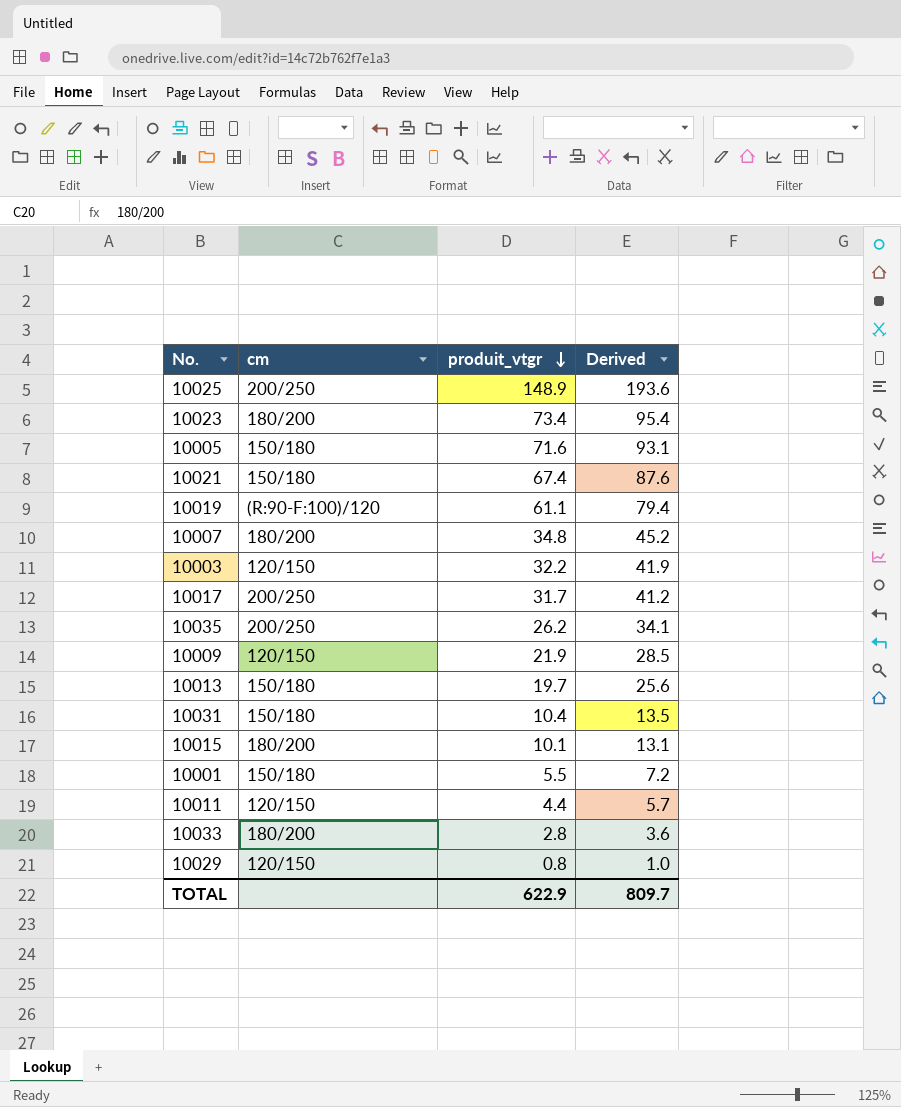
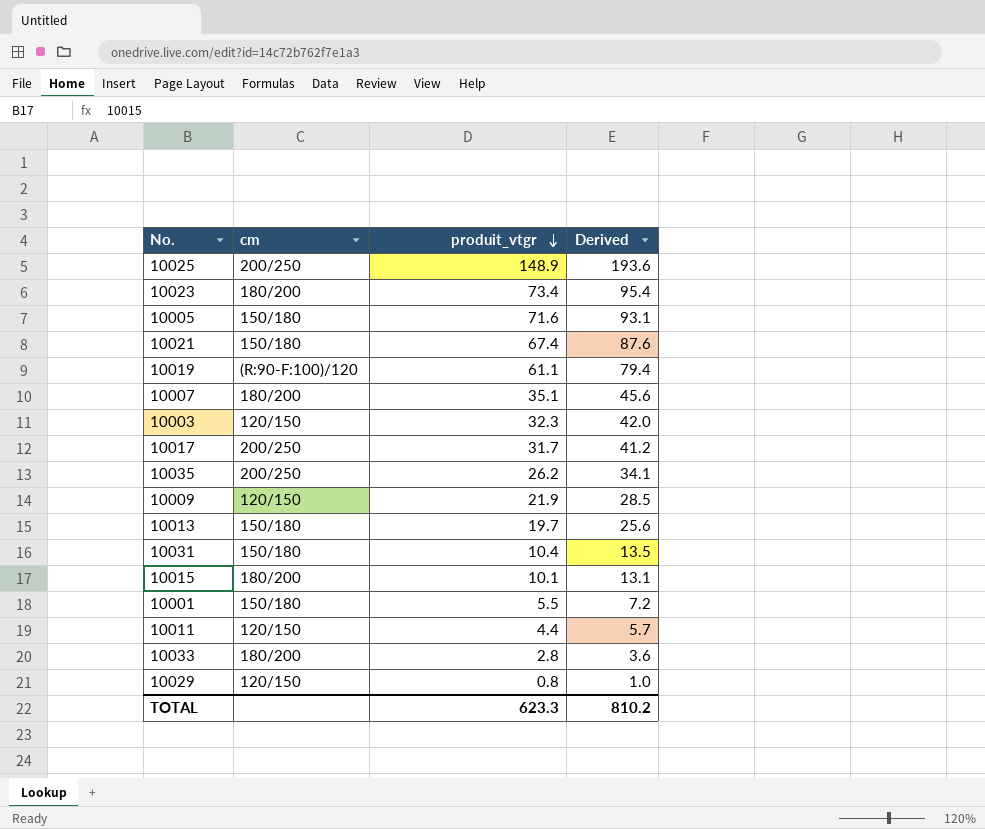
10007 | produit_vtgr: 34.8 -> 35.1
10007 | Derived: 45.2 -> 45.6
10003 | produit_vtgr: 32.2 -> 32.3
10003 | Derived: 41.9 -> 42.0
TOTAL | produit_vtgr: 622.9 -> 623.3
TOTAL | Derived: 809.7 -> 810.2

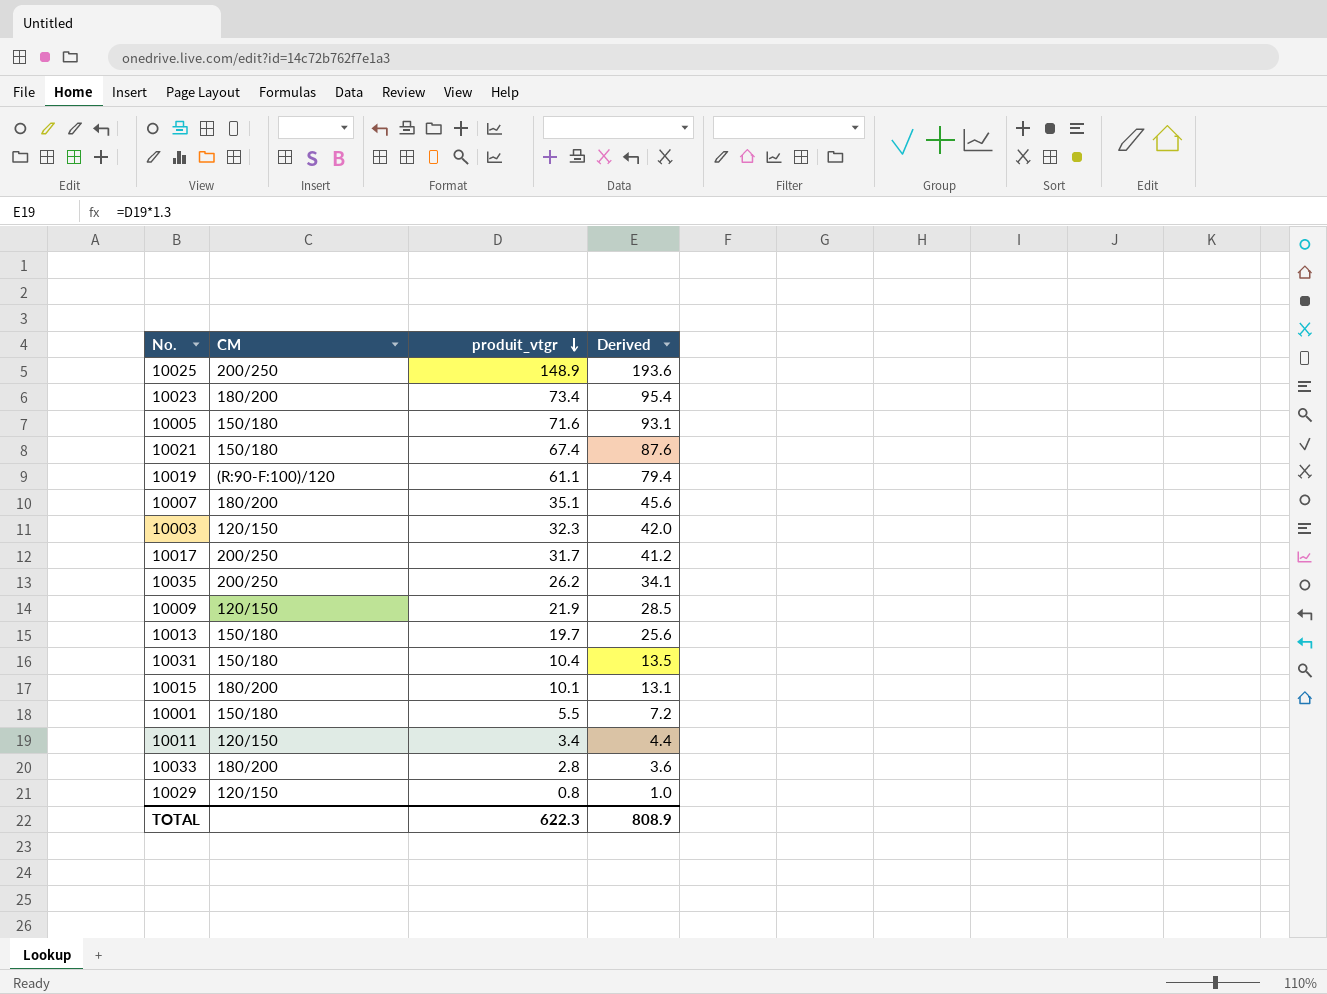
column name: cm -> CM
10011 | produit_vtgr: 4.4 -> 3.4
10011 | Derived: 5.7 -> 4.4
TOTAL | produit_vtgr: 623.3 -> 622.3
TOTAL | Derived: 810.2 -> 808.9

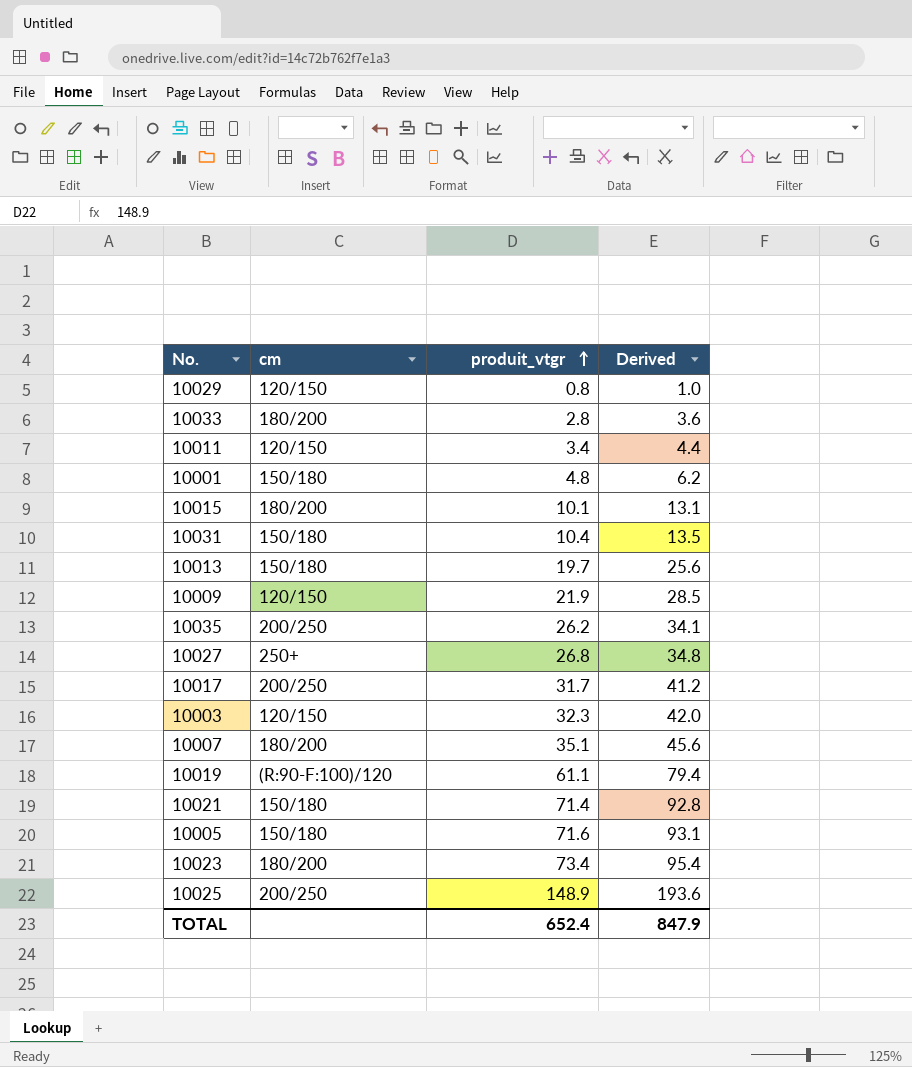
row order: produit_vtgr descending -> produit_vtgr ascending
column name: CM -> cm
10001 | produit_vtgr: 5.5 -> 4.8
10001 | Derived: 7.2 -> 6.2
row 10027: none -> 250+ | 26.8 | 34.8
10021 | produit_vtgr: 67.4 -> 71.4
10021 | Derived: 87.6 -> 92.8
TOTAL | produit_vtgr: 622.3 -> 652.4
TOTAL | Derived: 808.9 -> 847.9

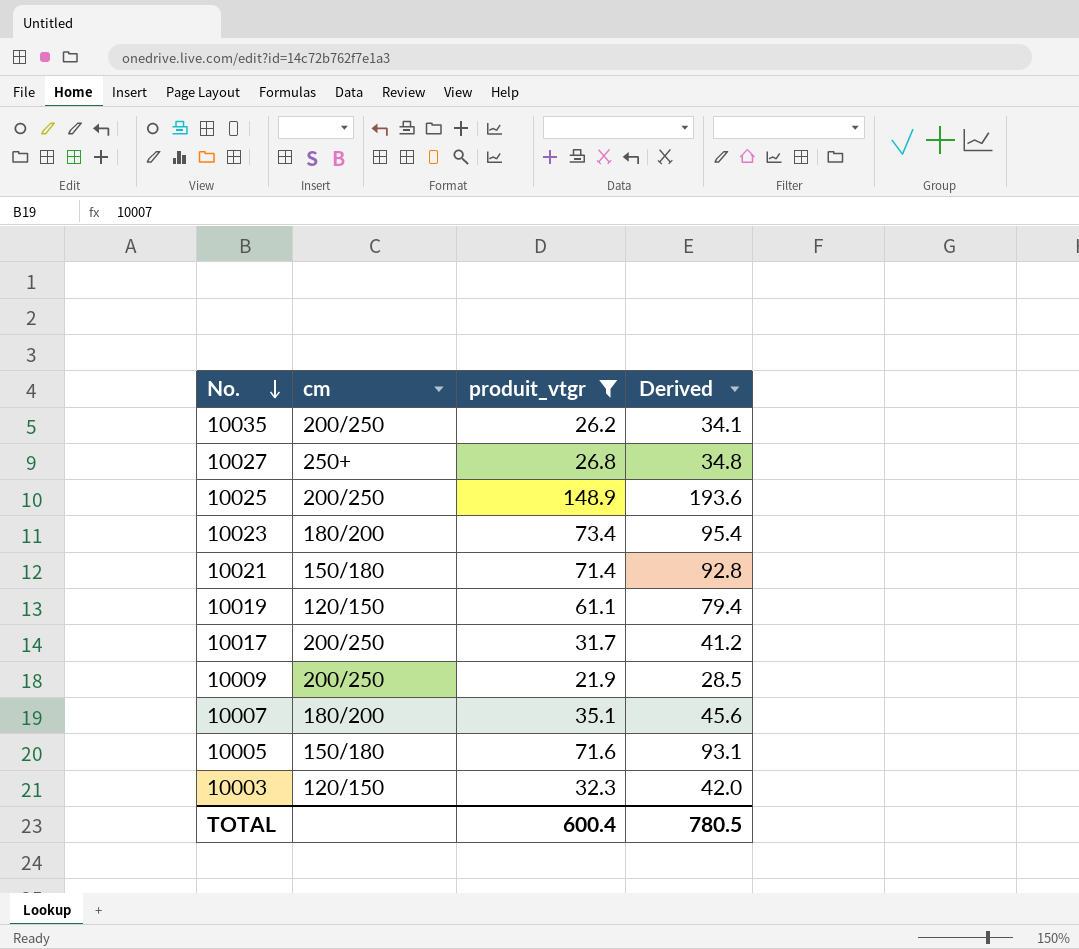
filter: none -> produit_vtgr >= 21.9
row order: produit_vtgr ascending -> No. descending
10019 | cm: (R:90-F:100)/120 -> 120/150
10009 | cm: 120/150 -> 200/250
TOTAL | produit_vtgr: 652.4 -> 600.4
TOTAL | Derived: 847.9 -> 780.5

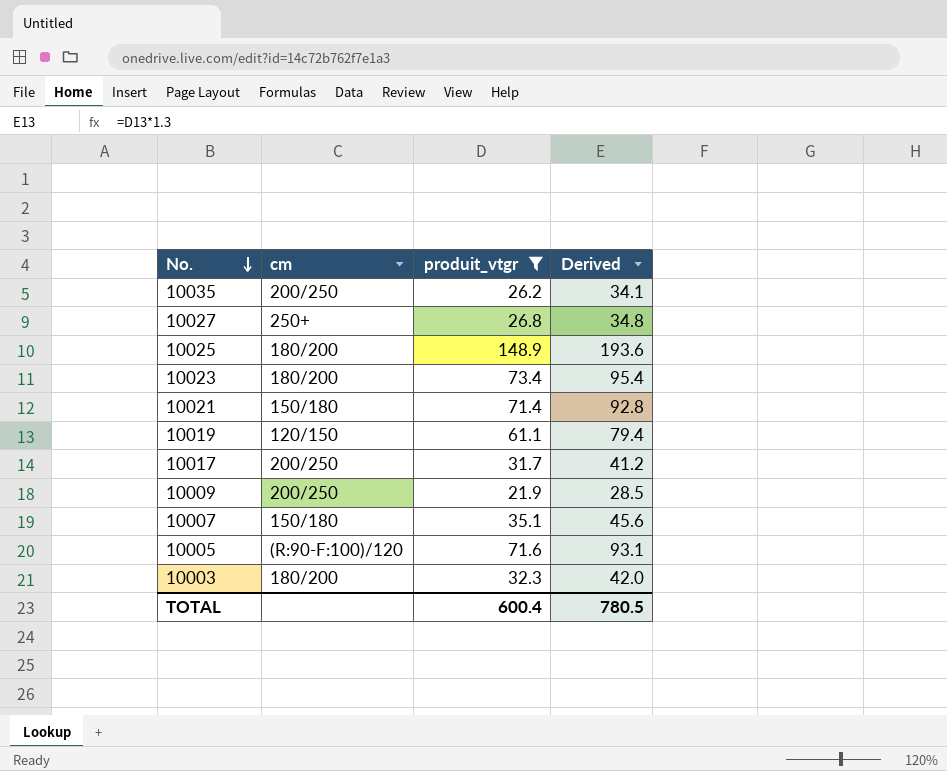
10025 | cm: 200/250 -> 180/200
10007 | cm: 180/200 -> 150/180
10005 | cm: 150/180 -> (R:90-F:100)/120
10003 | cm: 120/150 -> 180/200

